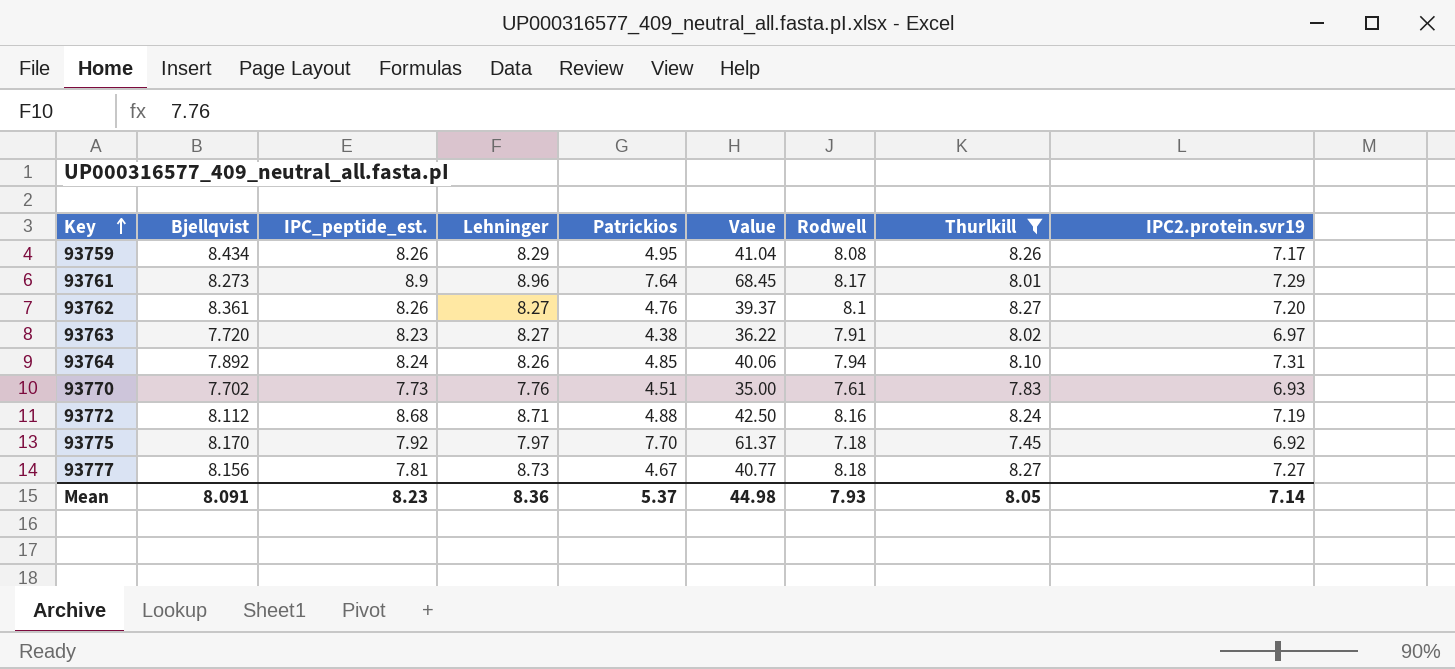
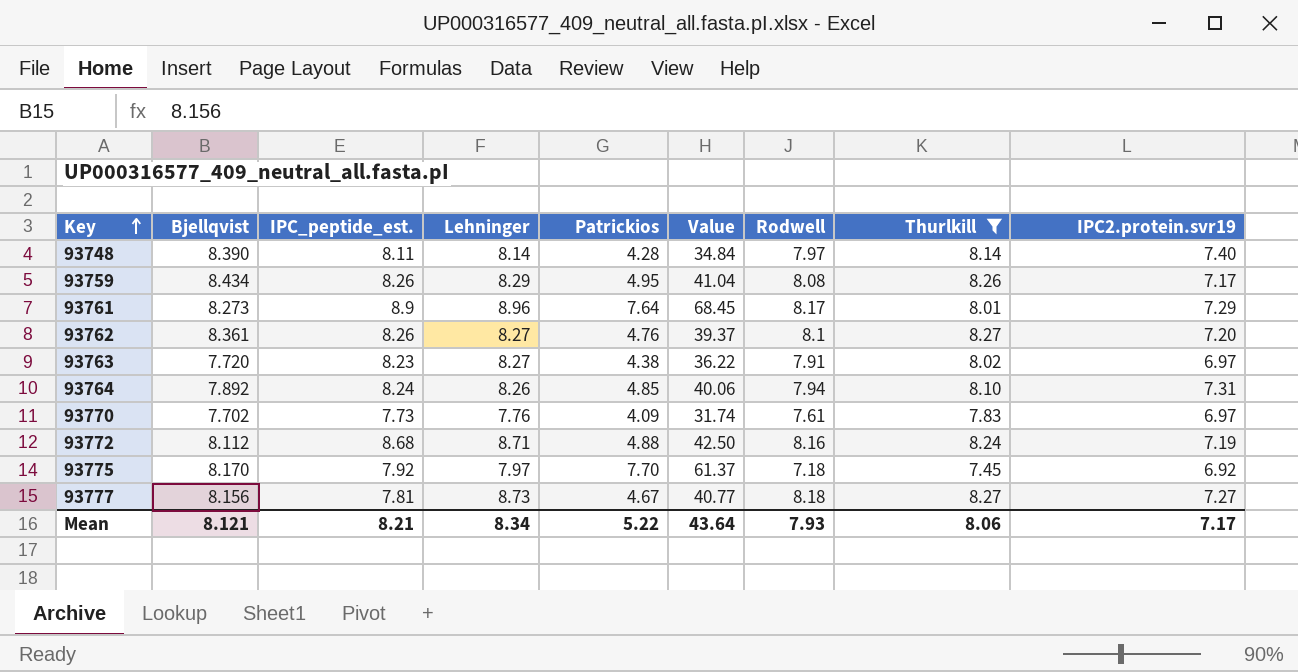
row 93748: none -> 8.390 | 8.11 | 8.14 | 4.28 | 34.84 | 7.97 | 8.14 | 7.40
93770 | Patrickios: 4.51 -> 4.09
93770 | Value: 35.00 -> 31.74
93770 | IPC2.protein.svr19: 6.93 -> 6.97
Mean | Bjellqvist: 8.091 -> 8.121
Mean | IPC_peptide_est.: 8.23 -> 8.21
Mean | Lehninger: 8.36 -> 8.34
Mean | Patrickios: 5.37 -> 5.22
Mean | Value: 44.98 -> 43.64
Mean | Thurlkill: 8.05 -> 8.06
Mean | IPC2.protein.svr19: 7.14 -> 7.17

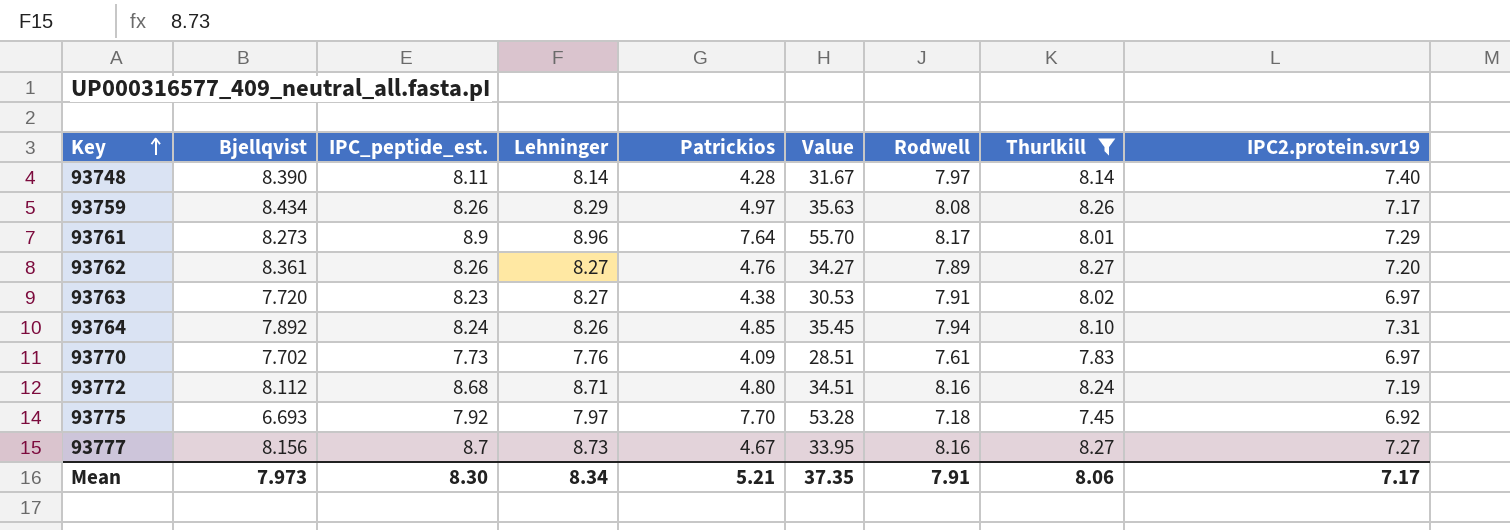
column Value | formula: [Lehninger] * [Patrickios] -> [Patrickios] * [IPC2.protein.svr19]
93759 | Patrickios: 4.95 -> 4.97
93762 | Rodwell: 8.1 -> 7.89
93772 | Patrickios: 4.88 -> 4.80
93775 | Bjellqvist: 8.170 -> 6.693
93777 | IPC_peptide_est.: 7.81 -> 8.7
93777 | Rodwell: 8.18 -> 8.16
Mean | Bjellqvist: 8.121 -> 7.973
Mean | IPC_peptide_est.: 8.21 -> 8.30
Mean | Patrickios: 5.22 -> 5.21
Mean | Value: 43.64 -> 37.35
Mean | Rodwell: 7.93 -> 7.91

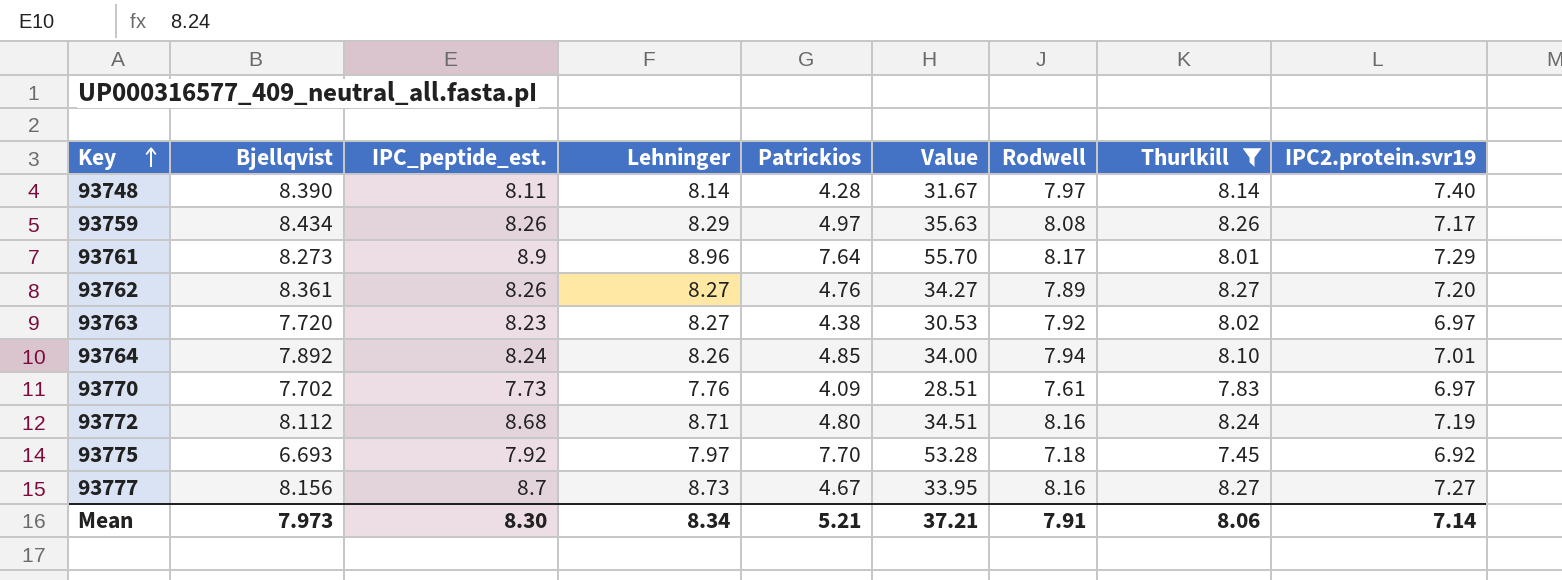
93763 | Rodwell: 7.91 -> 7.92
93764 | Value: 35.45 -> 34.00
93764 | IPC2.protein.svr19: 7.31 -> 7.01
Mean | Value: 37.35 -> 37.21
Mean | IPC2.protein.svr19: 7.17 -> 7.14

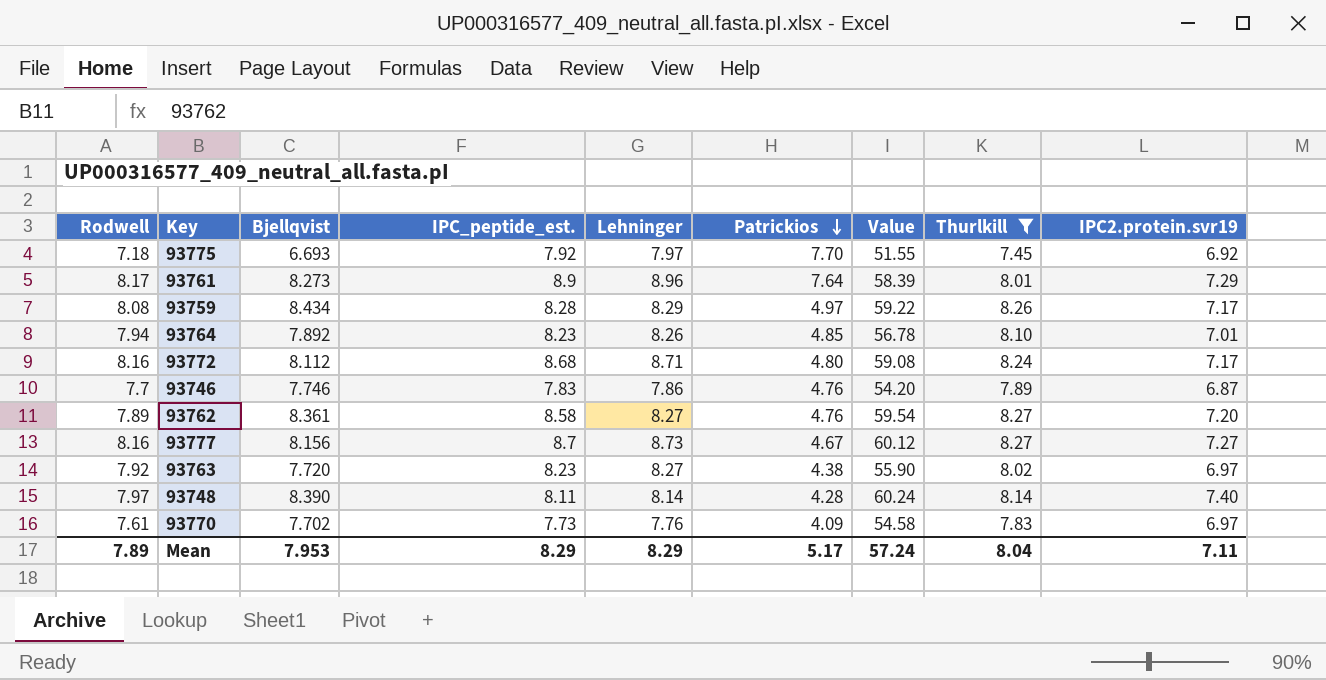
row order: Key ascending -> Patrickios descending
column Rodwell | position: 7 -> 1
column Value | formula: [Patrickios] * [IPC2.protein.svr19] -> [Thurlkill] * [IPC2.protein.svr19]
93759 | IPC_peptide_est.: 8.26 -> 8.28
93764 | IPC_peptide_est.: 8.24 -> 8.23
93772 | IPC2.protein.svr19: 7.19 -> 7.17
row 93746: none -> 7.7 | 7.746 | 7.83 | 7.86 | 4.76 | 54.20 | 7.89 | 6.87
93762 | IPC_peptide_est.: 8.26 -> 8.58
Mean | Rodwell: 7.91 -> 7.89
Mean | Bjellqvist: 7.973 -> 7.953
Mean | IPC_peptide_est.: 8.30 -> 8.29
Mean | Lehninger: 8.34 -> 8.29
Mean | Patrickios: 5.21 -> 5.17
Mean | Value: 37.21 -> 57.24
Mean | Thurlkill: 8.06 -> 8.04
Mean | IPC2.protein.svr19: 7.14 -> 7.11

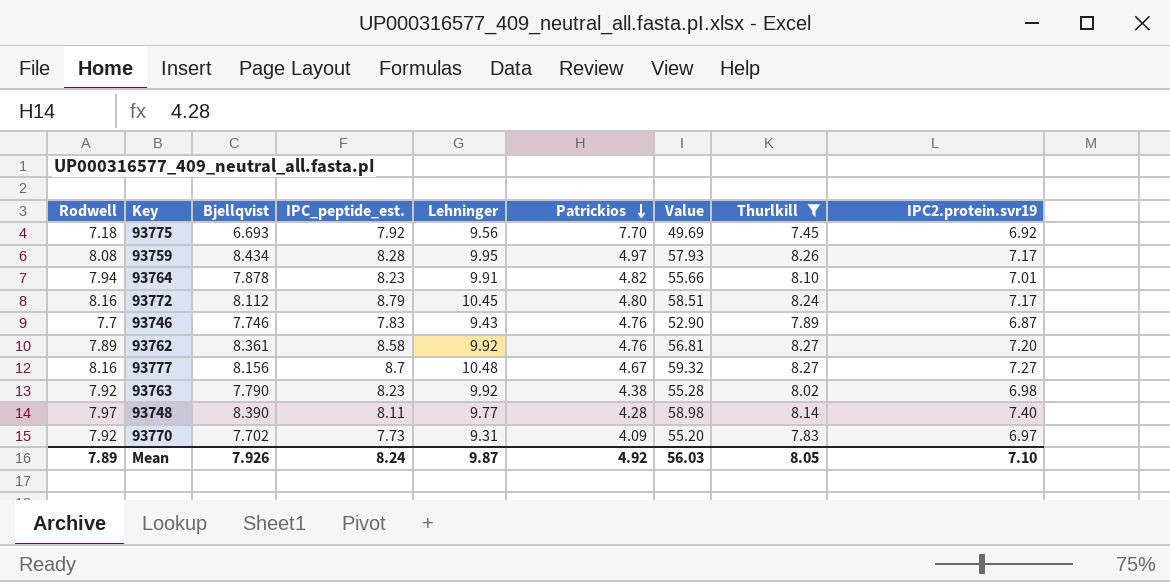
column Value | formula: [Thurlkill] * [IPC2.protein.svr19] -> [Rodwell] * [IPC2.protein.svr19]
row 93761: 8.17 | 8.273 | 8.9 | 8.96 | 7.64 | 58.39 | 8.01 | 7.29 -> none
93775 | Lehninger: 7.97 -> 9.56
93759 | Lehninger: 8.29 -> 9.95
93764 | Bjellqvist: 7.892 -> 7.878
93764 | Lehninger: 8.26 -> 9.91
93764 | Patrickios: 4.85 -> 4.82
93772 | IPC_peptide_est.: 8.68 -> 8.79
93772 | Lehninger: 8.71 -> 10.45
93746 | Lehninger: 7.86 -> 9.43
93762 | Lehninger: 8.27 -> 9.92
93777 | Lehninger: 8.73 -> 10.48
93763 | Bjellqvist: 7.720 -> 7.790
93763 | Lehninger: 8.27 -> 9.92
93763 | IPC2.protein.svr19: 6.97 -> 6.98
93748 | Lehninger: 8.14 -> 9.77
93770 | Rodwell: 7.61 -> 7.92
93770 | Lehninger: 7.76 -> 9.31
Mean | Bjellqvist: 7.953 -> 7.926
Mean | IPC_peptide_est.: 8.29 -> 8.24
Mean | Lehninger: 8.29 -> 9.87
Mean | Patrickios: 5.17 -> 4.92
Mean | Value: 57.24 -> 56.03
Mean | Thurlkill: 8.04 -> 8.05
Mean | IPC2.protein.svr19: 7.11 -> 7.10

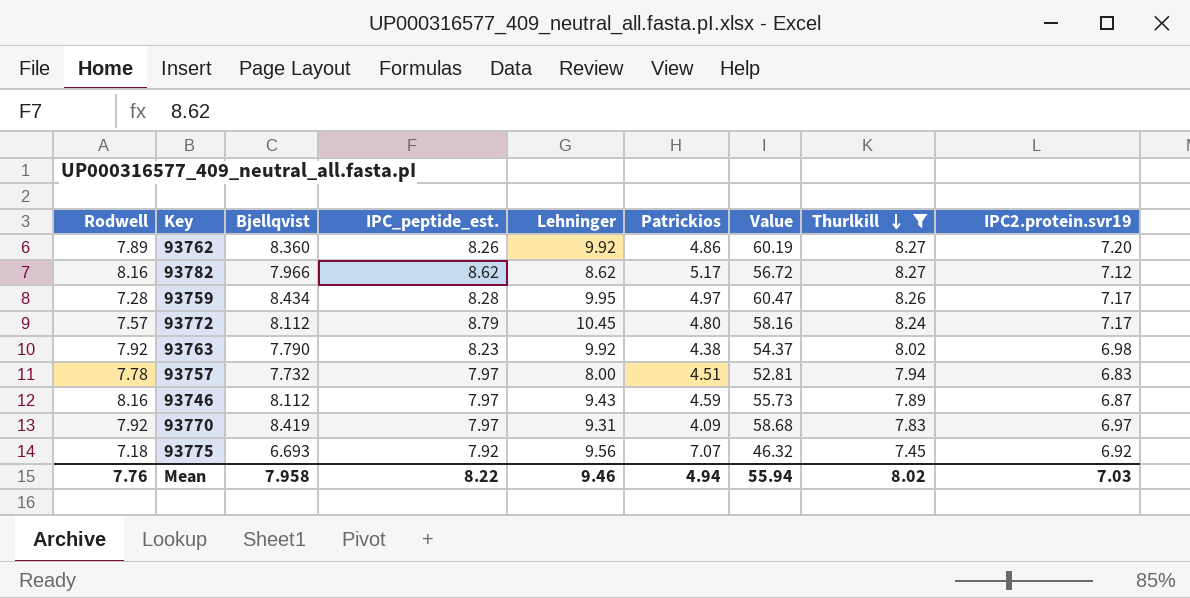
row order: Patrickios descending -> Thurlkill descending
column Value | formula: [Rodwell] * [IPC2.protein.svr19] -> [Bjellqvist] * [IPC2.protein.svr19]
row 93764: 7.94 | 7.878 | 8.23 | 9.91 | 4.82 | 55.66 | 8.10 | 7.01 -> none
row 93777: 8.16 | 8.156 | 8.7 | 10.48 | 4.67 | 59.32 | 8.27 | 7.27 -> none
row 93748: 7.97 | 8.390 | 8.11 | 9.77 | 4.28 | 58.98 | 8.14 | 7.40 -> none
93762 | Bjellqvist: 8.361 -> 8.360
93762 | IPC_peptide_est.: 8.58 -> 8.26
93762 | Patrickios: 4.76 -> 4.86
row 93782: none -> 8.16 | 7.966 | 8.62 | 8.62 | 5.17 | 56.72 | 8.27 | 7.12
93759 | Rodwell: 8.08 -> 7.28
93772 | Rodwell: 8.16 -> 7.57
row 93757: none -> 7.78 | 7.732 | 7.97 | 8.00 | 4.51 | 52.81 | 7.94 | 6.83
93746 | Rodwell: 7.7 -> 8.16
93746 | Bjellqvist: 7.746 -> 8.112
93746 | IPC_peptide_est.: 7.83 -> 7.97
93746 | Patrickios: 4.76 -> 4.59
93770 | Bjellqvist: 7.702 -> 8.419
93770 | IPC_peptide_est.: 7.73 -> 7.97
93775 | Patrickios: 7.70 -> 7.07
Mean | Rodwell: 7.89 -> 7.76
Mean | Bjellqvist: 7.926 -> 7.958
Mean | IPC_peptide_est.: 8.24 -> 8.22
Mean | Lehninger: 9.87 -> 9.46
Mean | Patrickios: 4.92 -> 4.94
Mean | Value: 56.03 -> 55.94
Mean | Thurlkill: 8.05 -> 8.02
Mean | IPC2.protein.svr19: 7.10 -> 7.03

